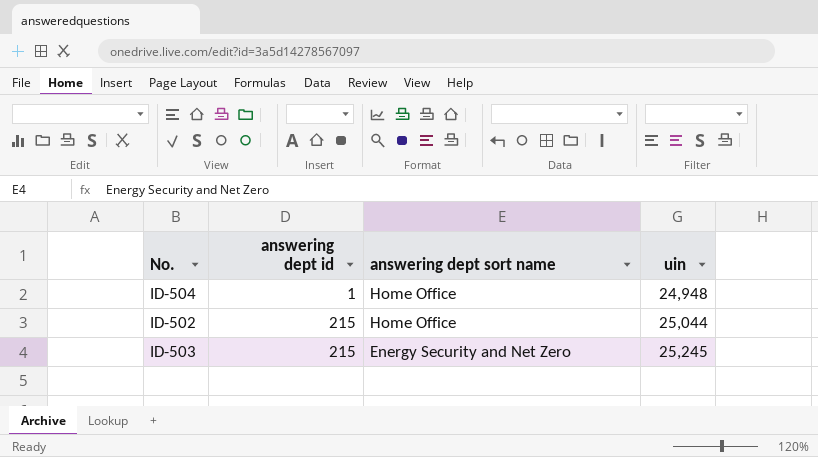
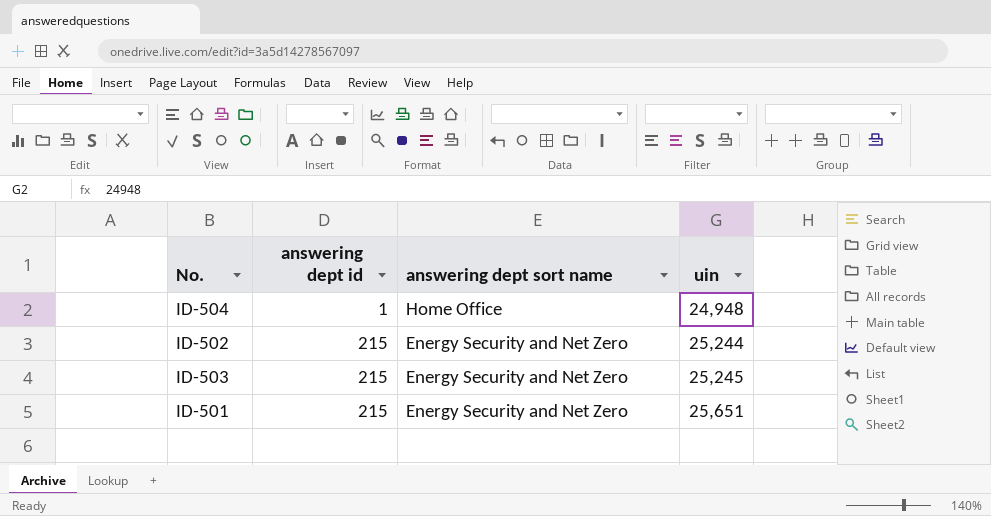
ID-502 | answering dept sort name: Home Office -> Energy Security and Net Zero
ID-502 | uin: 25,044 -> 25,244
row ID-501: none -> 215 | Energy Security and Net Zero | 25,651

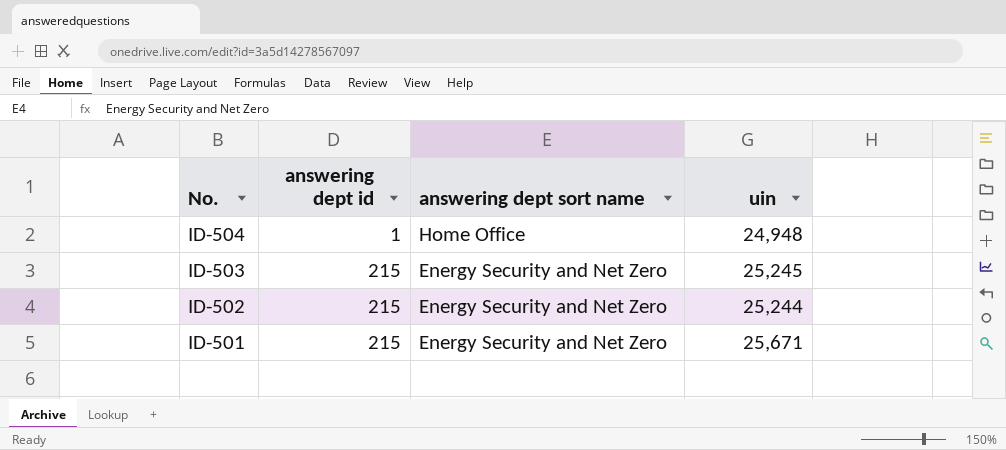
row order: answering dept id ascending -> No. descending
ID-501 | uin: 25,651 -> 25,671

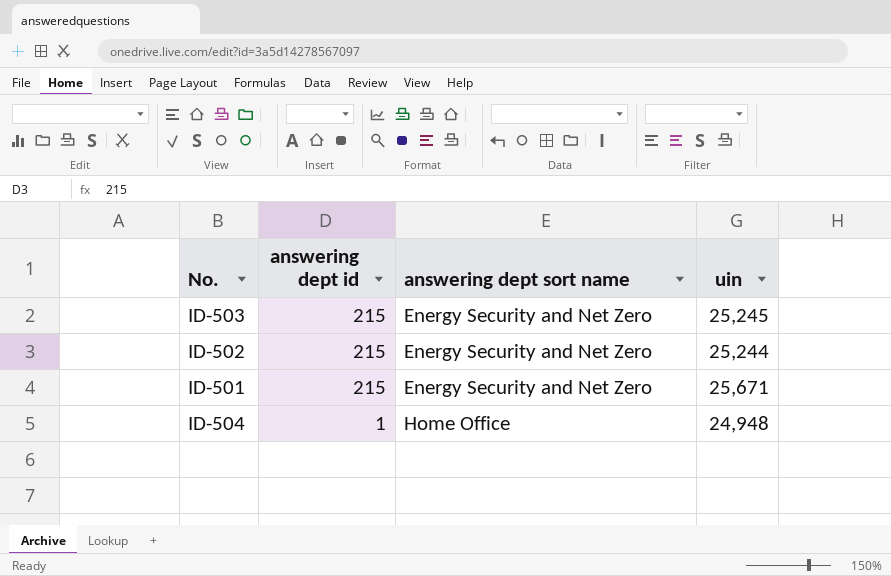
row order: No. descending -> answering dept id descending

